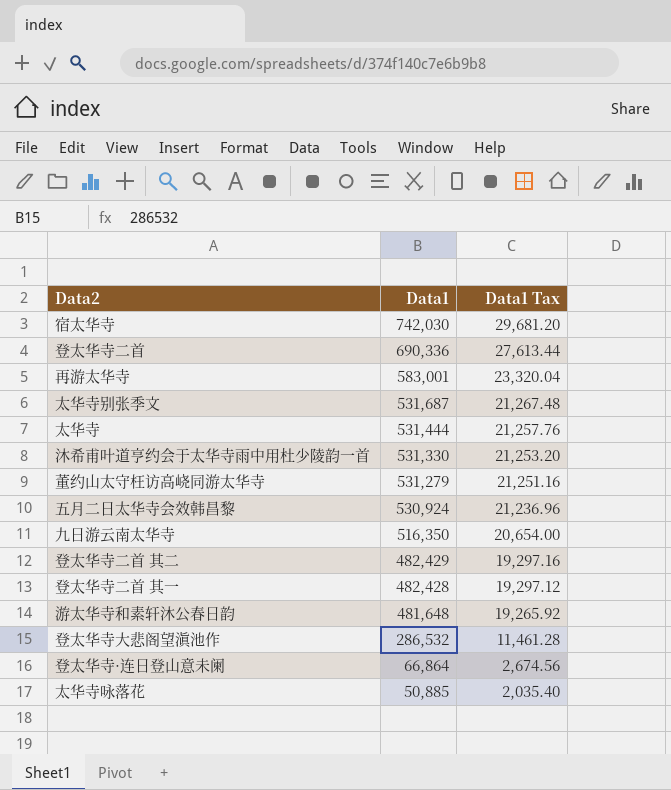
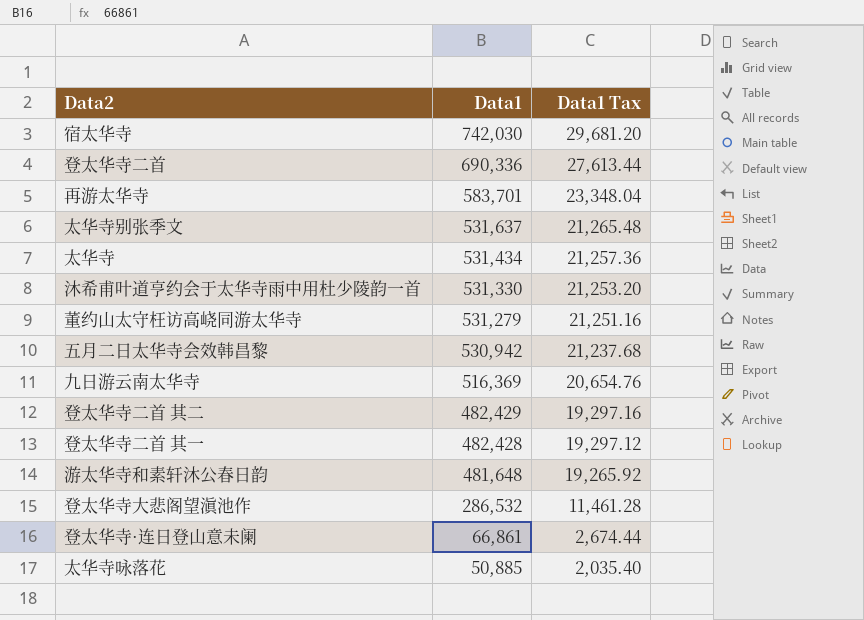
再游太华寺 | Data1: 583,001 -> 583,701
再游太华寺 | Data1 Tax: 23,320.04 -> 23,348.04
太华寺别张季文 | Data1: 531,687 -> 531,637
太华寺别张季文 | Data1 Tax: 21,267.48 -> 21,265.48
太华寺 | Data1: 531,444 -> 531,434
太华寺 | Data1 Tax: 21,257.76 -> 21,257.36
五月二日太华寺会效韩昌黎 | Data1: 530,924 -> 530,942
五月二日太华寺会效韩昌黎 | Data1 Tax: 21,236.96 -> 21,237.68
九日游云南太华寺 | Data1: 516,350 -> 516,369
九日游云南太华寺 | Data1 Tax: 20,654.00 -> 20,654.76
登太华寺·连日登山意未阑 | Data1: 66,864 -> 66,861
登太华寺·连日登山意未阑 | Data1 Tax: 2,674.56 -> 2,674.44

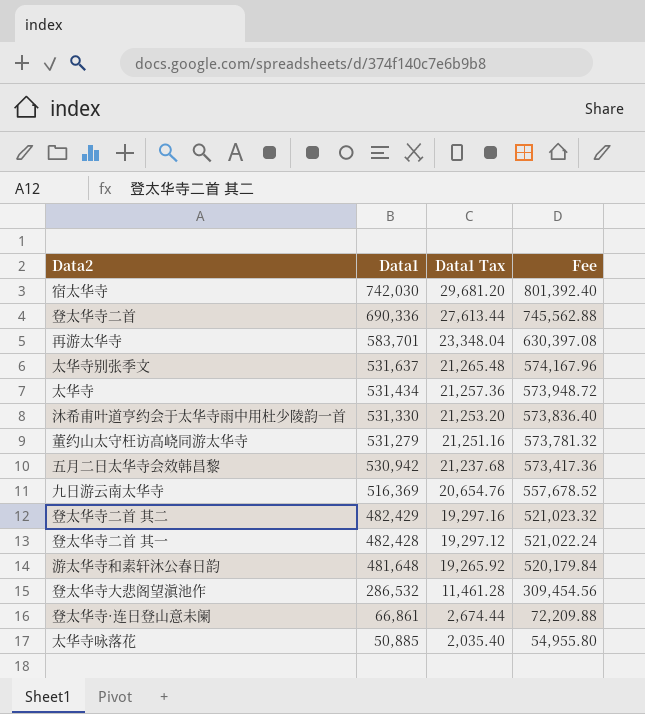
column Fee | formula: none -> [Data1] * 1.08

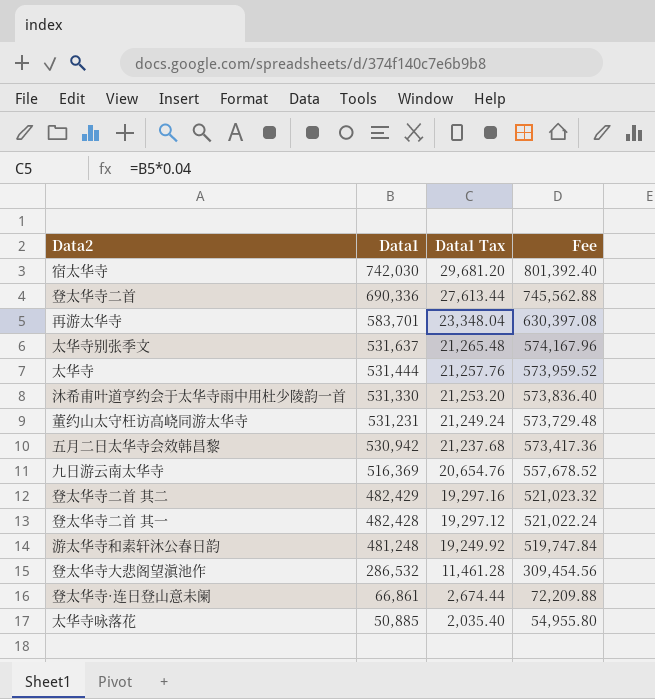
太华寺 | Data1: 531,434 -> 531,444
太华寺 | Data1 Tax: 21,257.36 -> 21,257.76
太华寺 | Fee: 573,948.72 -> 573,959.52
董约山太守枉访高峣同游太华寺 | Data1: 531,279 -> 531,231
董约山太守枉访高峣同游太华寺 | Data1 Tax: 21,251.16 -> 21,249.24
董约山太守枉访高峣同游太华寺 | Fee: 573,781.32 -> 573,729.48
游太华寺和素轩沐公春日韵 | Data1: 481,648 -> 481,248
游太华寺和素轩沐公春日韵 | Data1 Tax: 19,265.92 -> 19,249.92
游太华寺和素轩沐公春日韵 | Fee: 520,179.84 -> 519,747.84

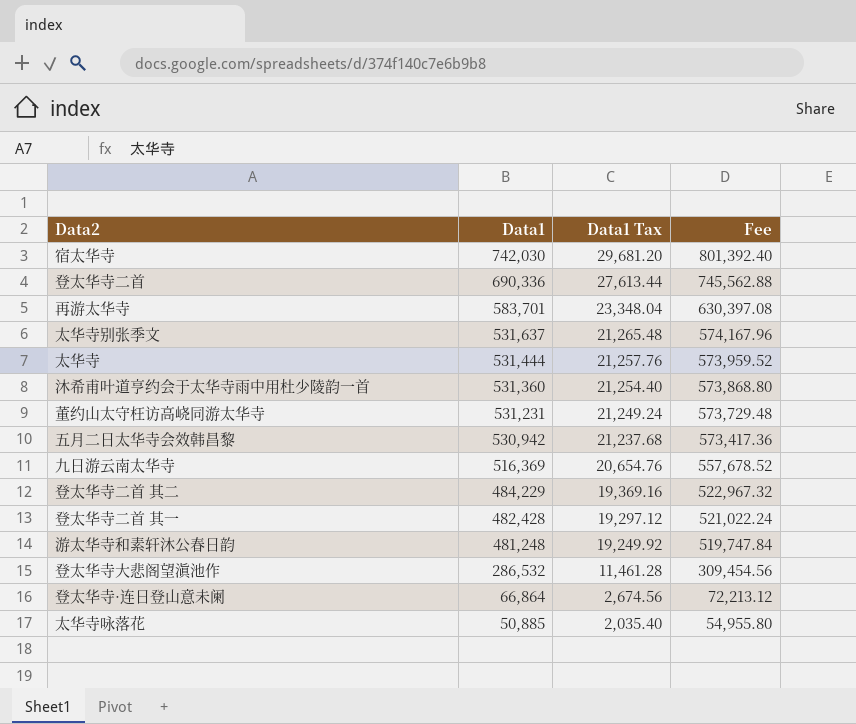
沐希甫叶道亨约会于太华寺雨中用杜少陵韵一首 | Data1: 531,330 -> 531,360
沐希甫叶道亨约会于太华寺雨中用杜少陵韵一首 | Data1 Tax: 21,253.20 -> 21,254.40
沐希甫叶道亨约会于太华寺雨中用杜少陵韵一首 | Fee: 573,836.40 -> 573,868.80
登太华寺二首 其二 | Data1: 482,429 -> 484,229
登太华寺二首 其二 | Data1 Tax: 19,297.16 -> 19,369.16
登太华寺二首 其二 | Fee: 521,023.32 -> 522,967.32
登太华寺·连日登山意未阑 | Data1: 66,861 -> 66,864
登太华寺·连日登山意未阑 | Data1 Tax: 2,674.44 -> 2,674.56
登太华寺·连日登山意未阑 | Fee: 72,209.88 -> 72,213.12

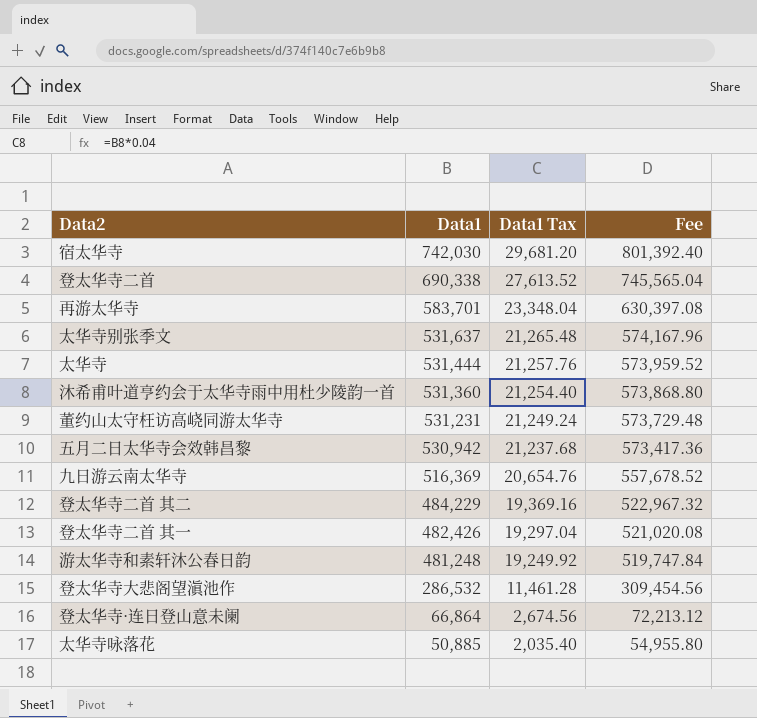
登太华寺二首 | Data1: 690,336 -> 690,338
登太华寺二首 | Data1 Tax: 27,613.44 -> 27,613.52
登太华寺二首 | Fee: 745,562.88 -> 745,565.04
登太华寺二首 其一 | Data1: 482,428 -> 482,426
登太华寺二首 其一 | Data1 Tax: 19,297.12 -> 19,297.04
登太华寺二首 其一 | Fee: 521,022.24 -> 521,020.08

